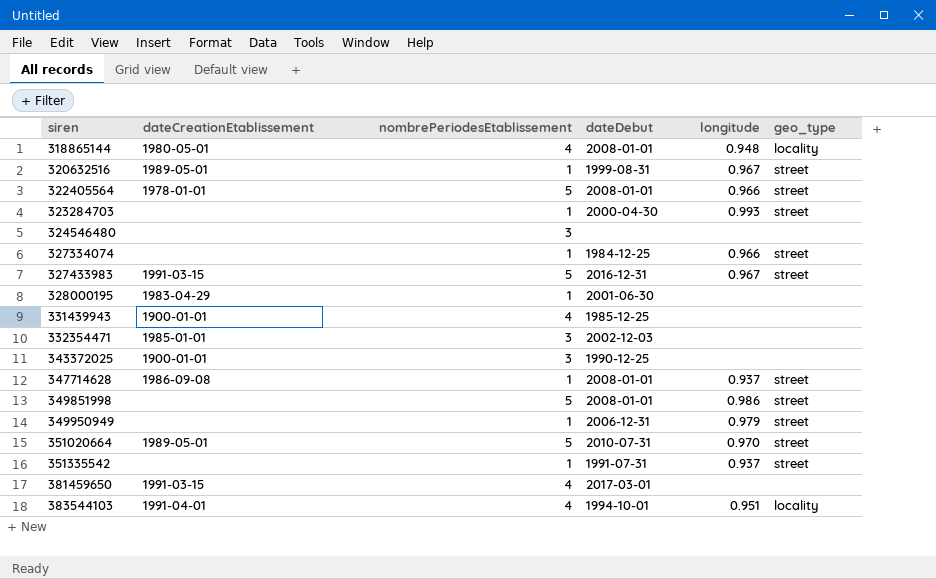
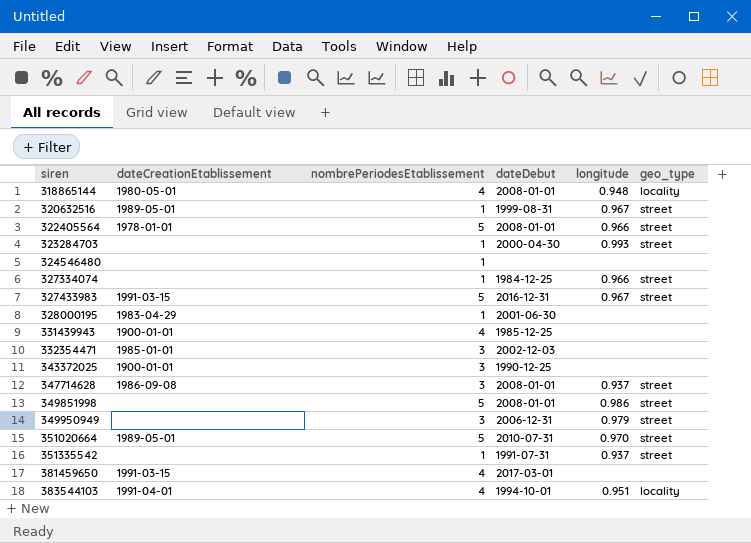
324546480 | nombrePeriodesEtablissement: 3 -> 1
347714628 | nombrePeriodesEtablissement: 1 -> 3
349950949 | nombrePeriodesEtablissement: 1 -> 3

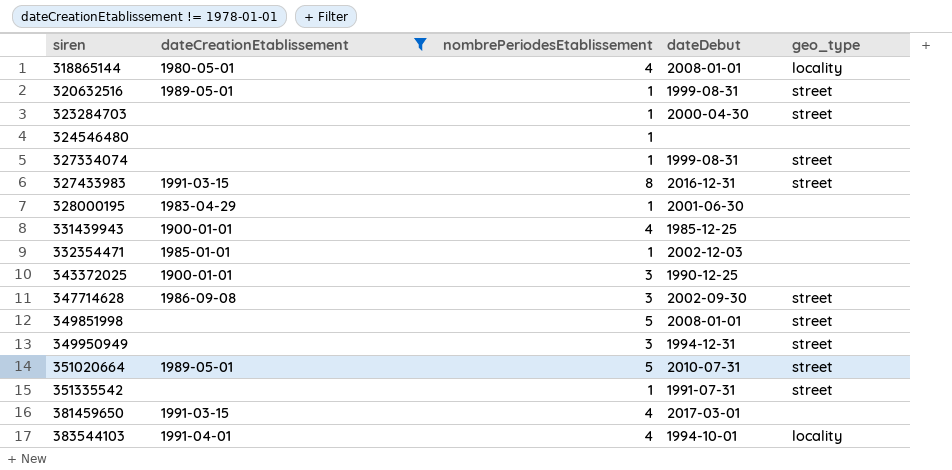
filter: none -> dateCreationEtablissement != 1978-01-01
column longitude | position: 5 -> none
327334074 | dateDebut: 1984-12-25 -> 1999-08-31
327433983 | nombrePeriodesEtablissement: 5 -> 8
332354471 | nombrePeriodesEtablissement: 3 -> 1
347714628 | dateDebut: 2008-01-01 -> 2002-09-30
349950949 | dateDebut: 2006-12-31 -> 1994-12-31

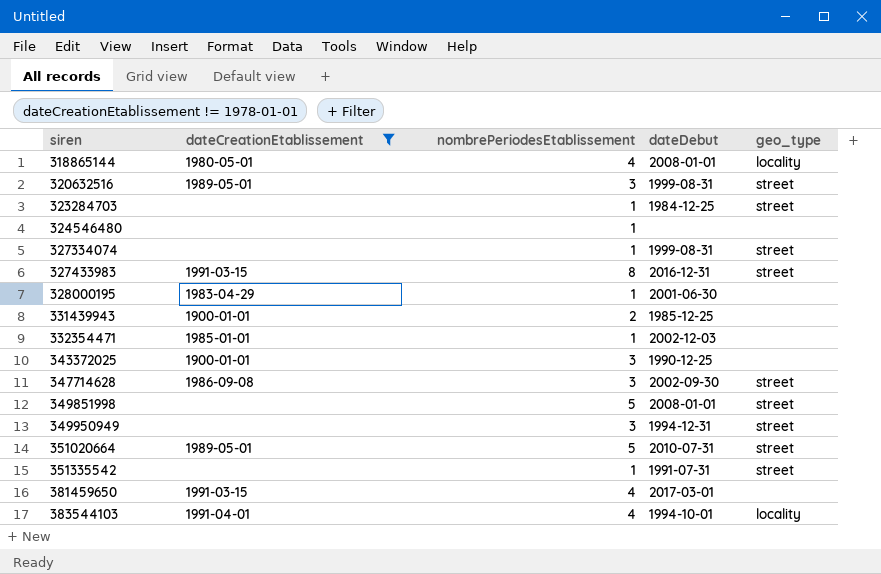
320632516 | nombrePeriodesEtablissement: 1 -> 3
323284703 | dateDebut: 2000-04-30 -> 1984-12-25
331439943 | nombrePeriodesEtablissement: 4 -> 2

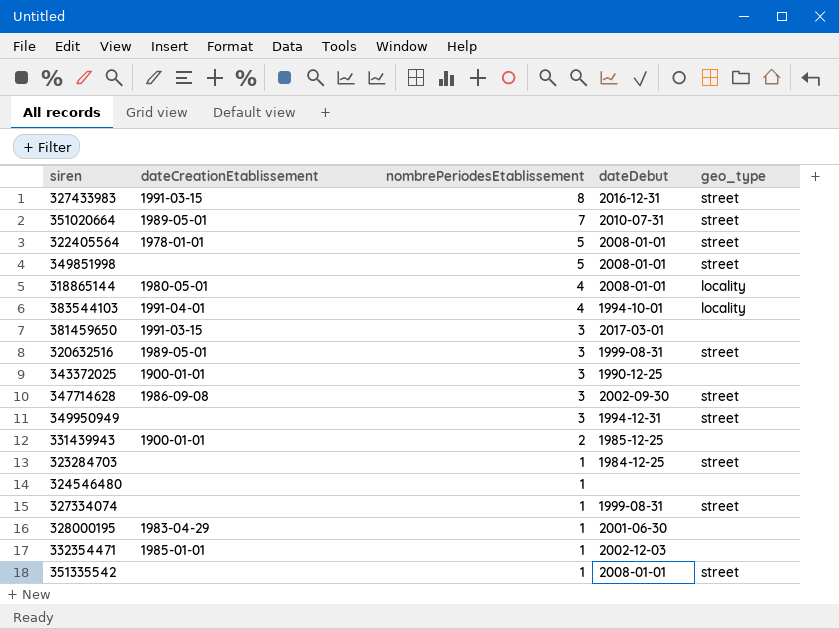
filter: dateCreationEtablissement != 1978-01-01 -> none
row order: siren ascending -> nombrePeriodesEtablissement descending
351020664 | nombrePeriodesEtablissement: 5 -> 7
381459650 | nombrePeriodesEtablissement: 4 -> 3
351335542 | dateDebut: 1991-07-31 -> 2008-01-01

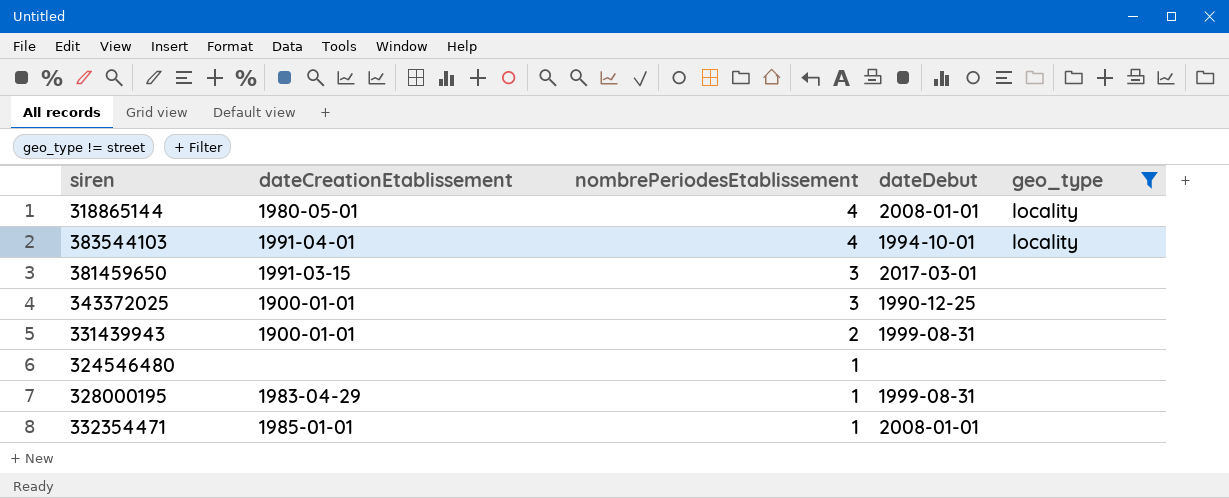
filter: none -> geo_type != street
331439943 | dateDebut: 1985-12-25 -> 1999-08-31
328000195 | dateDebut: 2001-06-30 -> 1999-08-31
332354471 | dateDebut: 2002-12-03 -> 2008-01-01

